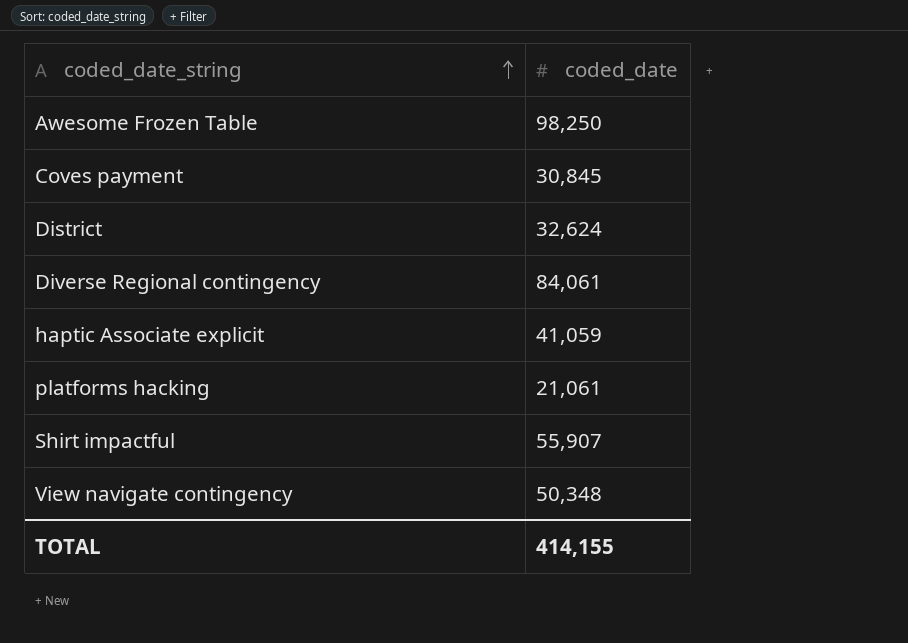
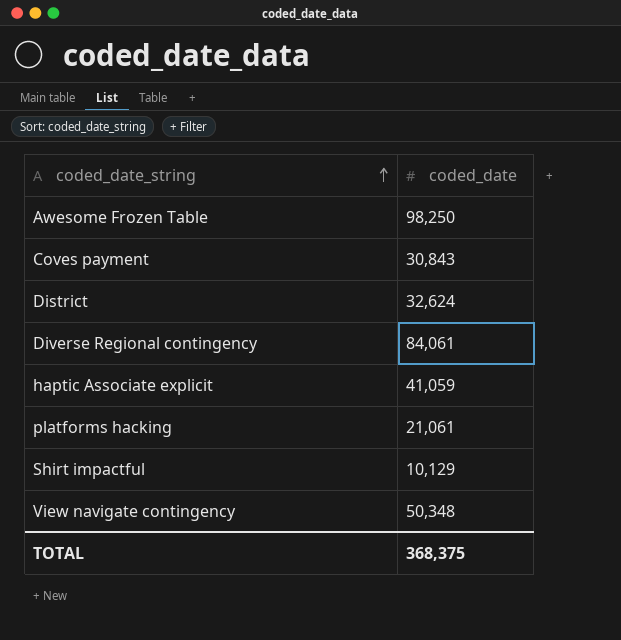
Coves payment | coded_date: 30,845 -> 30,843
Shirt impactful | coded_date: 55,907 -> 10,129
TOTAL | coded_date: 414,155 -> 368,375

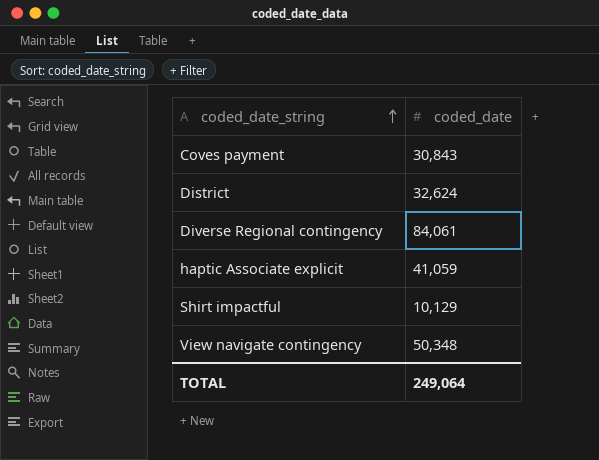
row Awesome Frozen Table: 98,250 -> none
row platforms hacking: 21,061 -> none
TOTAL | coded_date: 368,375 -> 249,064

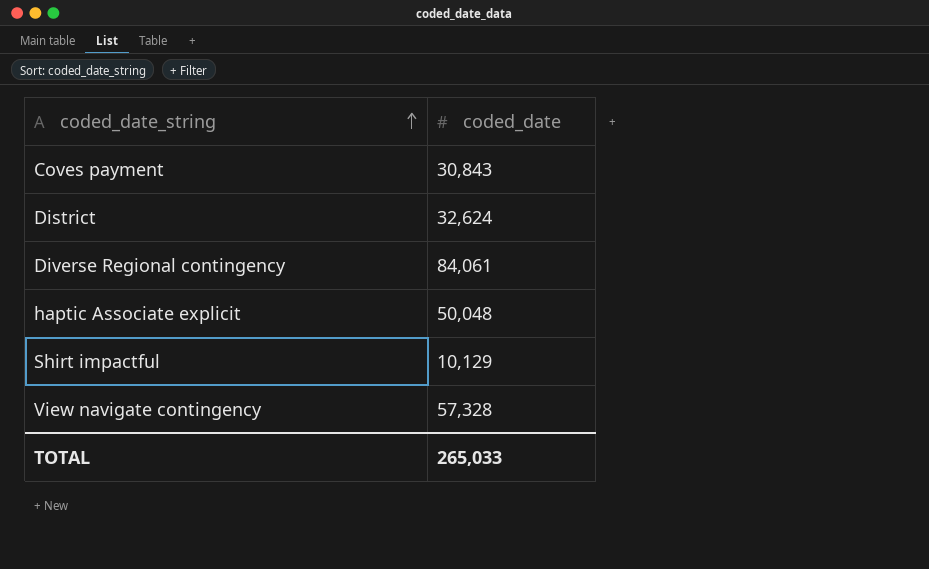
haptic Associate explicit | coded_date: 41,059 -> 50,048
View navigate contingency | coded_date: 50,348 -> 57,328
TOTAL | coded_date: 249,064 -> 265,033

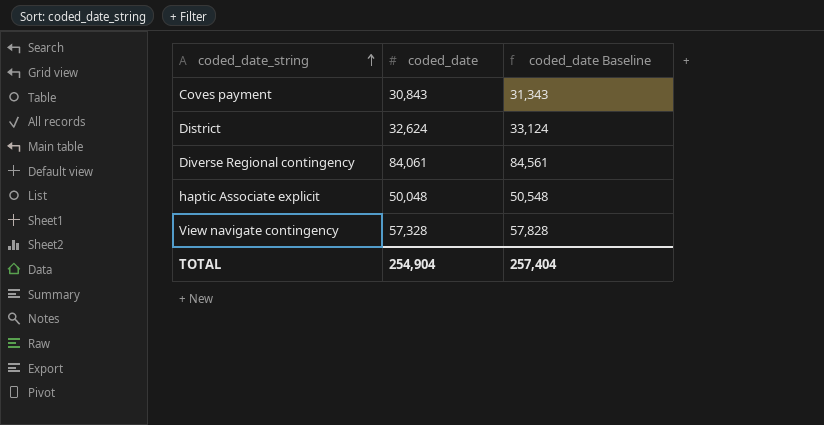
column coded_date Baseline | formula: none -> [coded_date] + 500
row Shirt impactful: 10,129 -> none
TOTAL | coded_date: 265,033 -> 254,904

